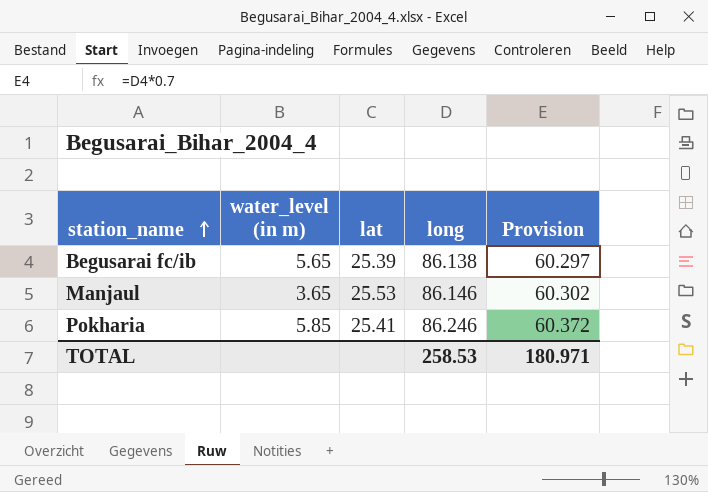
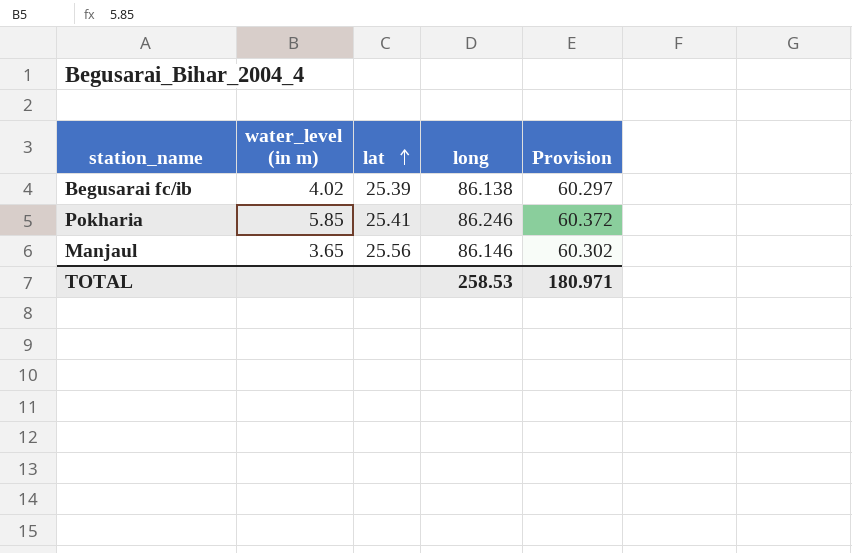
row order: station_name ascending -> lat ascending
Begusarai fc/ib | water_level (in m): 5.65 -> 4.02
Manjaul | lat: 25.53 -> 25.56

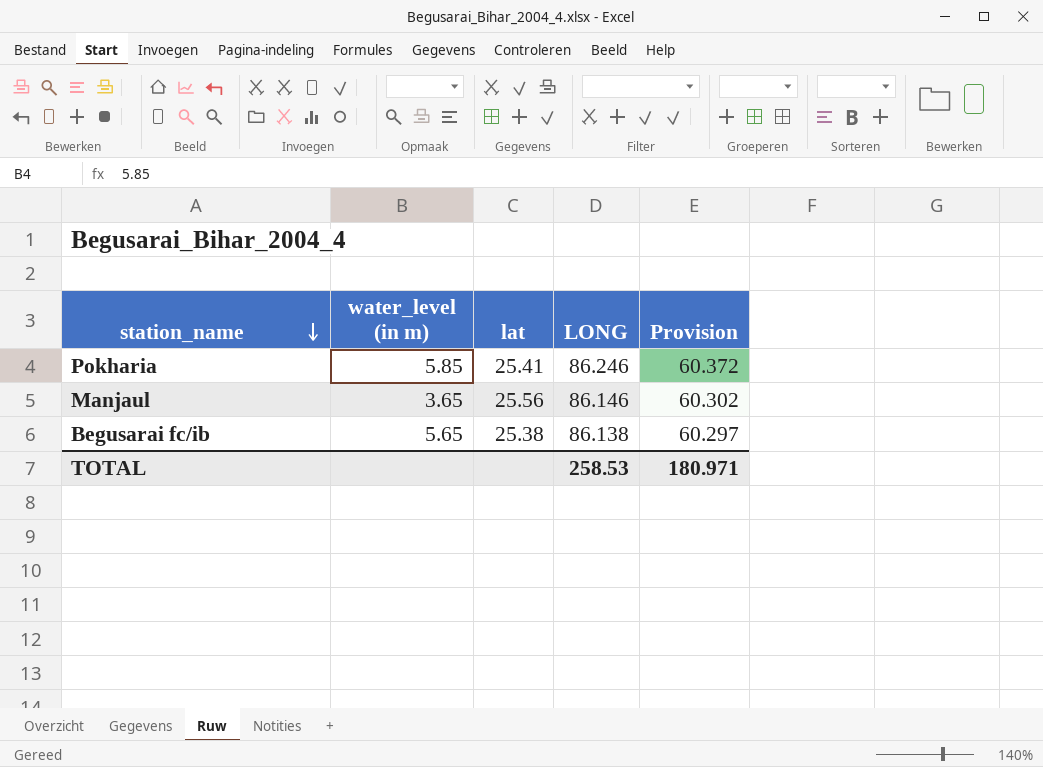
row order: lat ascending -> station_name descending
column name: long -> LONG
Begusarai fc/ib | water_level (in m): 4.02 -> 5.65
Begusarai fc/ib | lat: 25.39 -> 25.38

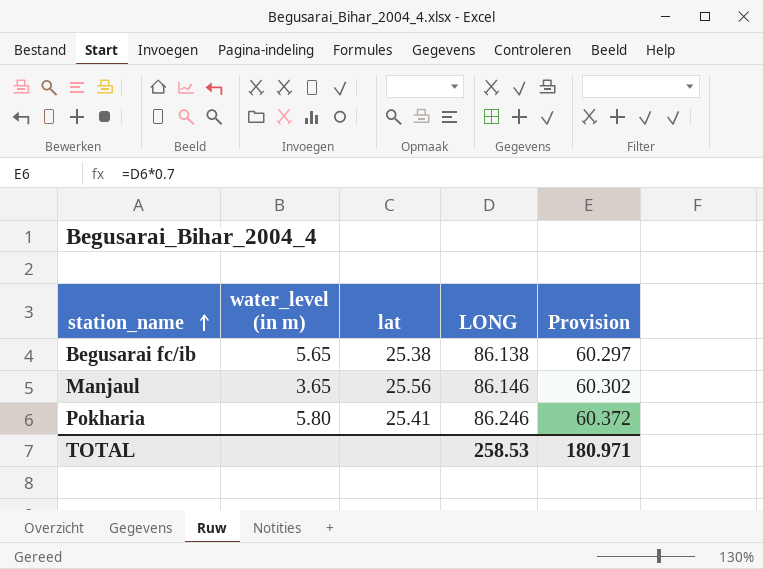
row order: station_name descending -> station_name ascending
Pokharia | water_level (in m): 5.85 -> 5.80

